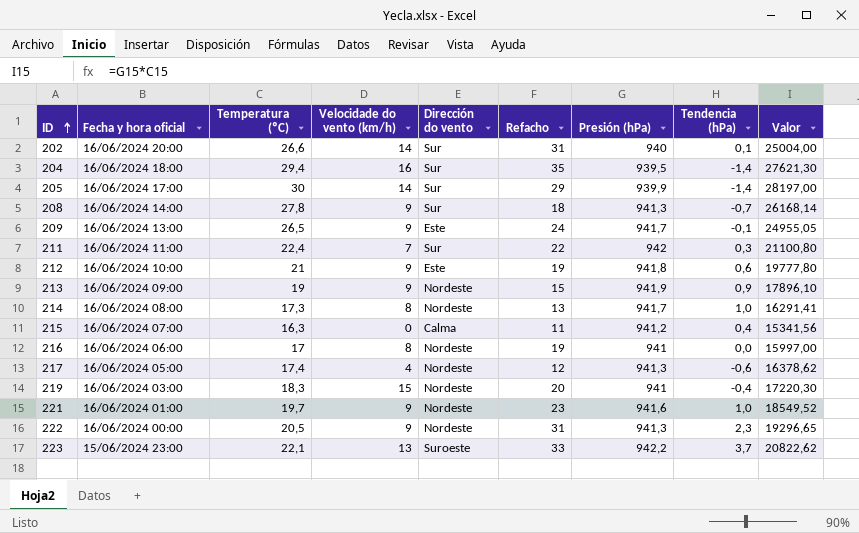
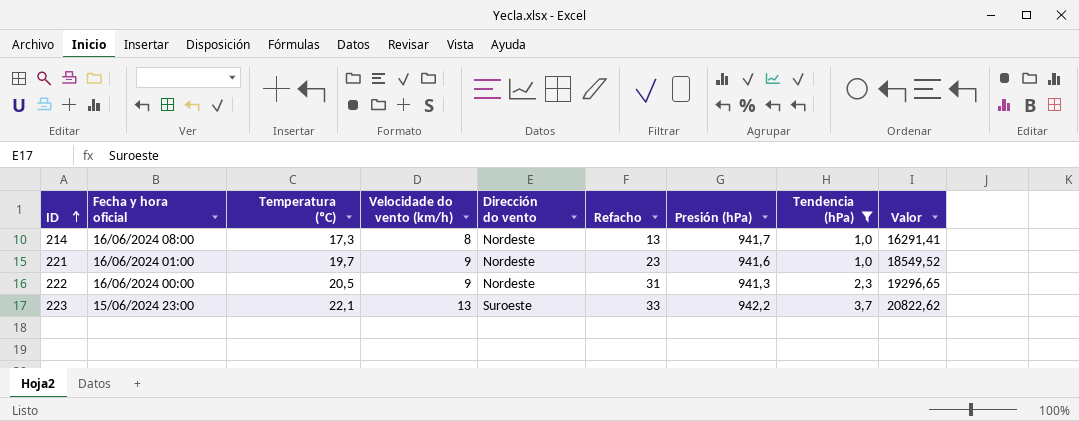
filter: none -> Tendencia (hPa) >= 1,0

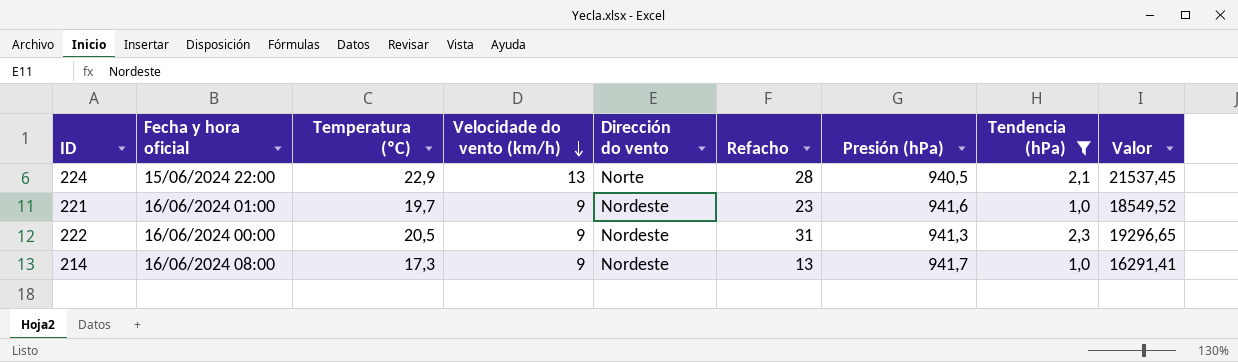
row order: ID ascending -> Velocidade do vento (km/h) descending
row 223: 15/06/2024 23:00 | 22,1 | 13 | Suroeste | 33 | 942,2 | 3,7 | 20822,62 -> none
row 224: none -> 15/06/2024 22:00 | 22,9 | 13 | Norte | 28 | 940,5 | 2,1 | 21537,45
214 | Velocidade do vento (km/h): 8 -> 9

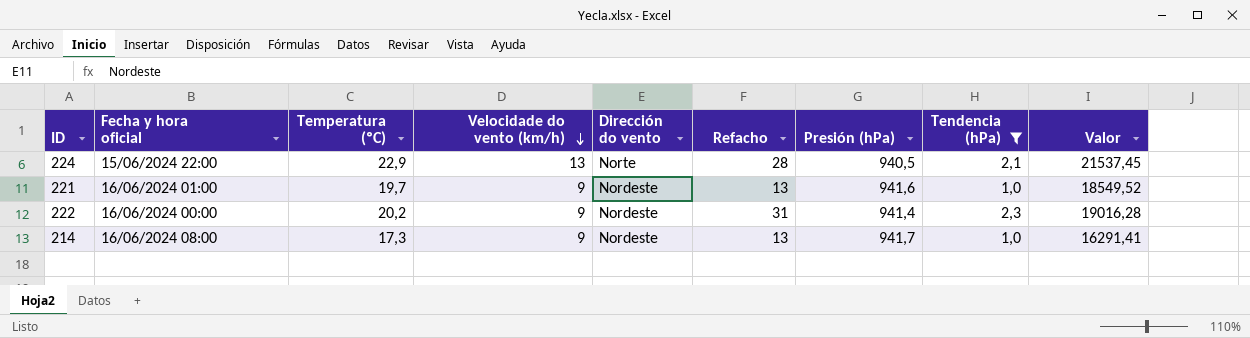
221 | Refacho: 23 -> 13
222 | Temperatura (ºC): 20,5 -> 20,2
222 | Presión (hPa): 941,3 -> 941,4
222 | Valor: 19296,65 -> 19016,28

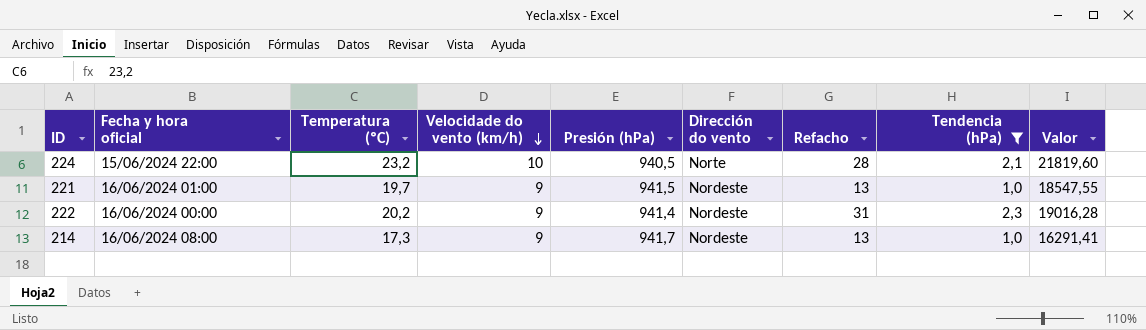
column Presión (hPa) | position: 7 -> 5
224 | Temperatura (ºC): 22,9 -> 23,2
224 | Velocidade do vento (km/h): 13 -> 10
224 | Valor: 21537,45 -> 21819,60
221 | Presión (hPa): 941,6 -> 941,5
221 | Valor: 18549,52 -> 18547,55

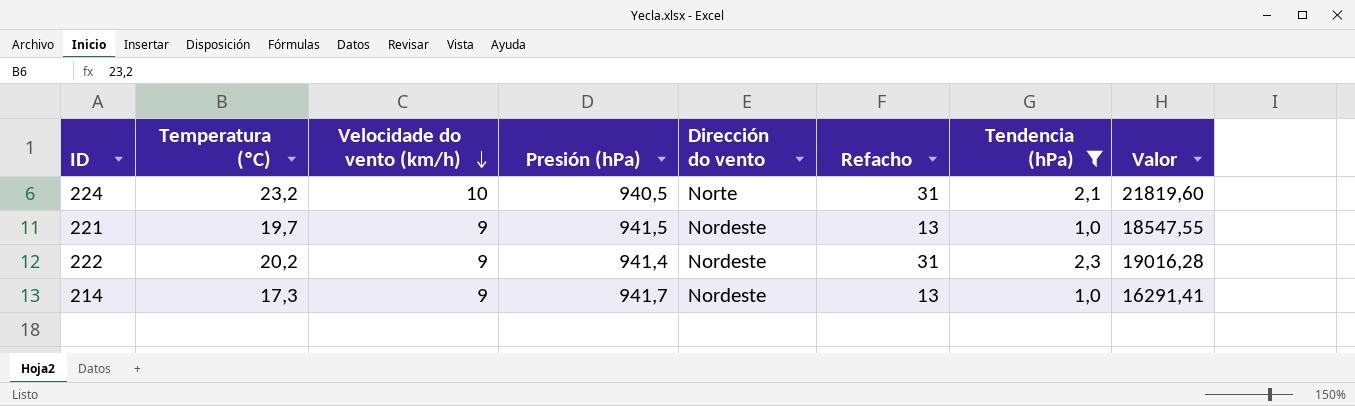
column Fecha y hora oficial | position: 2 -> none
224 | Refacho: 28 -> 31

